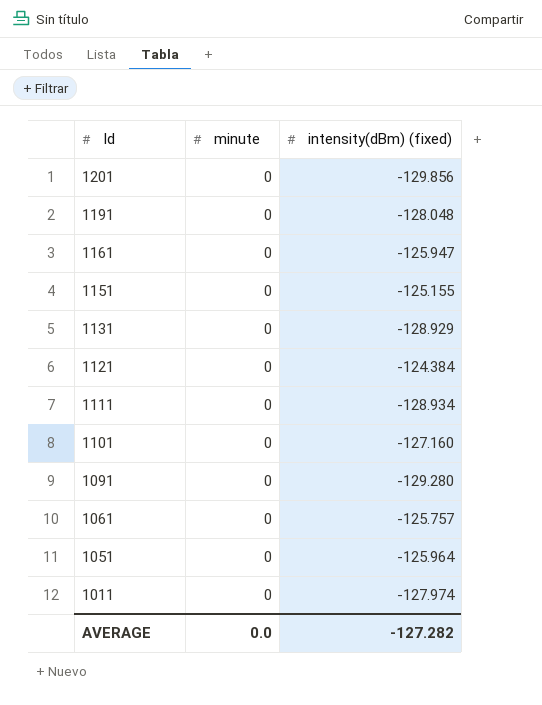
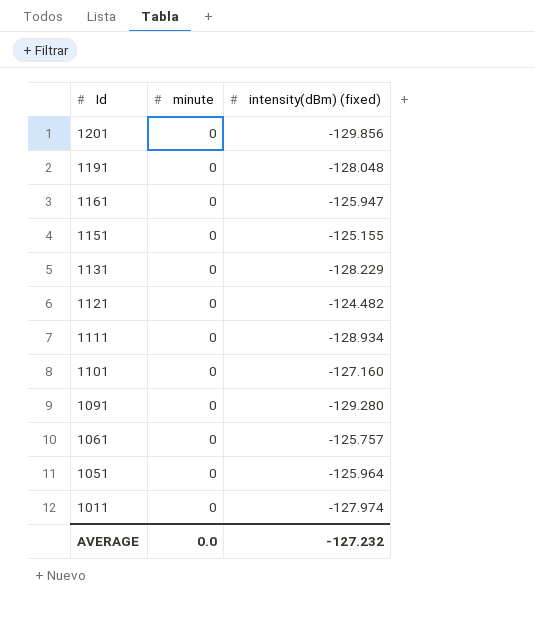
1131 | intensity(dBm) (fixed): -128.929 -> -128.229
1121 | intensity(dBm) (fixed): -124.384 -> -124.482
AVERAGE | intensity(dBm) (fixed): -127.282 -> -127.232

